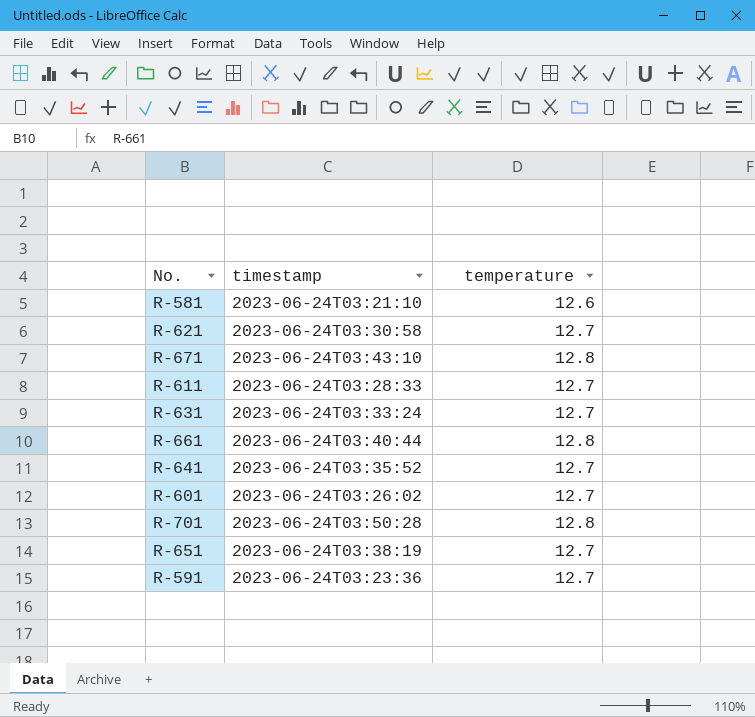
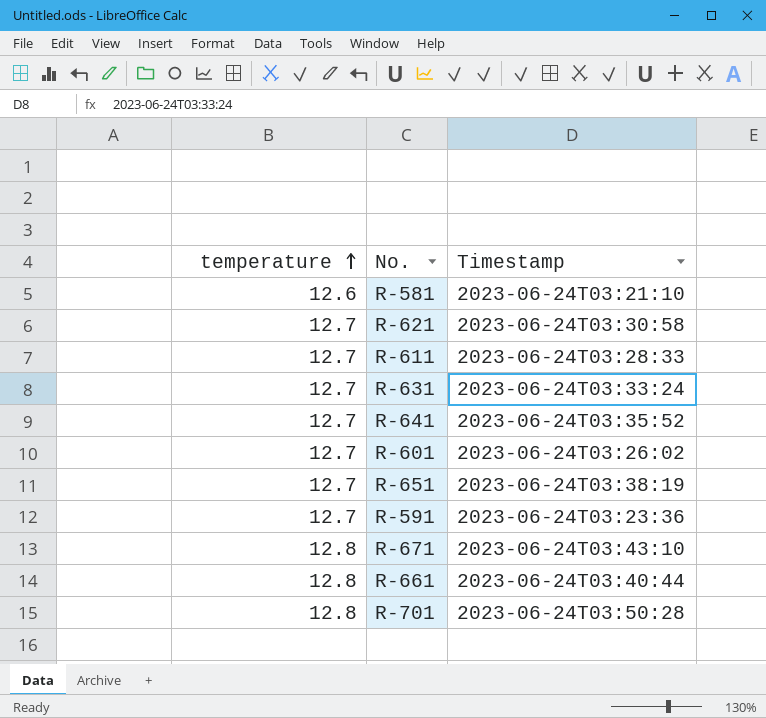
row order: none -> temperature ascending
column temperature | position: 3 -> 1
column name: timestamp -> Timestamp

